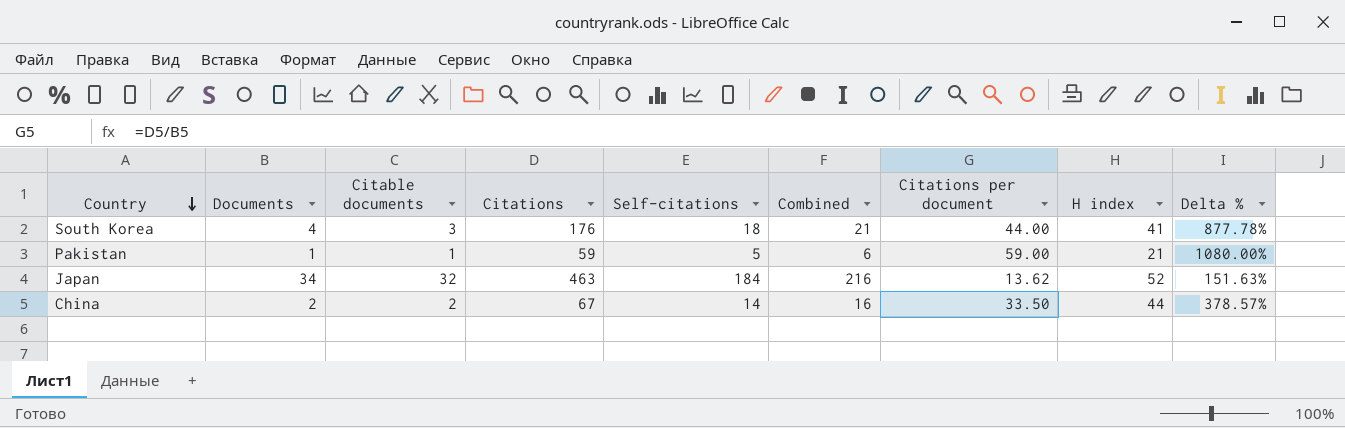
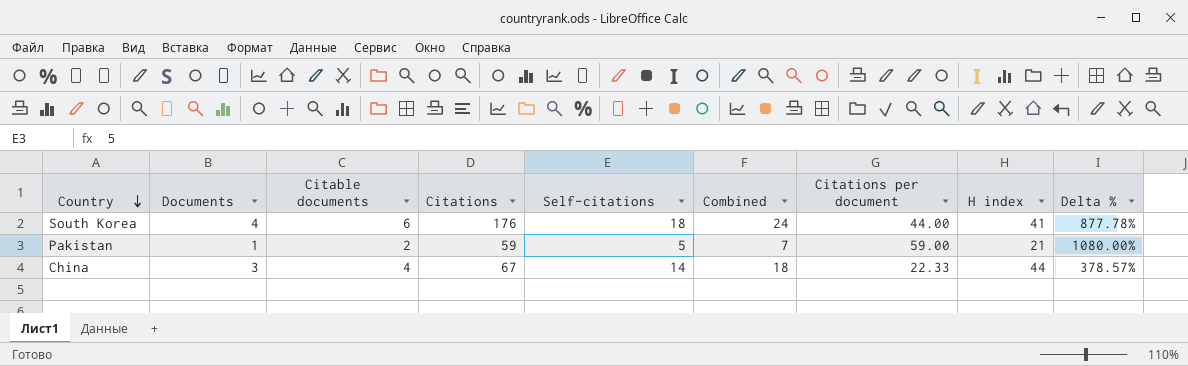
row Japan: 34 | 32 | 463 | 184 | 216 | 13.62 | 52 | 151.63% -> none
South Korea | Citable documents: 3 -> 6
South Korea | Combined: 21 -> 24
Pakistan | Citable documents: 1 -> 2
Pakistan | Combined: 6 -> 7
China | Documents: 2 -> 3
China | Citable documents: 2 -> 4
China | Combined: 16 -> 18
China | Citations per document: 33.50 -> 22.33

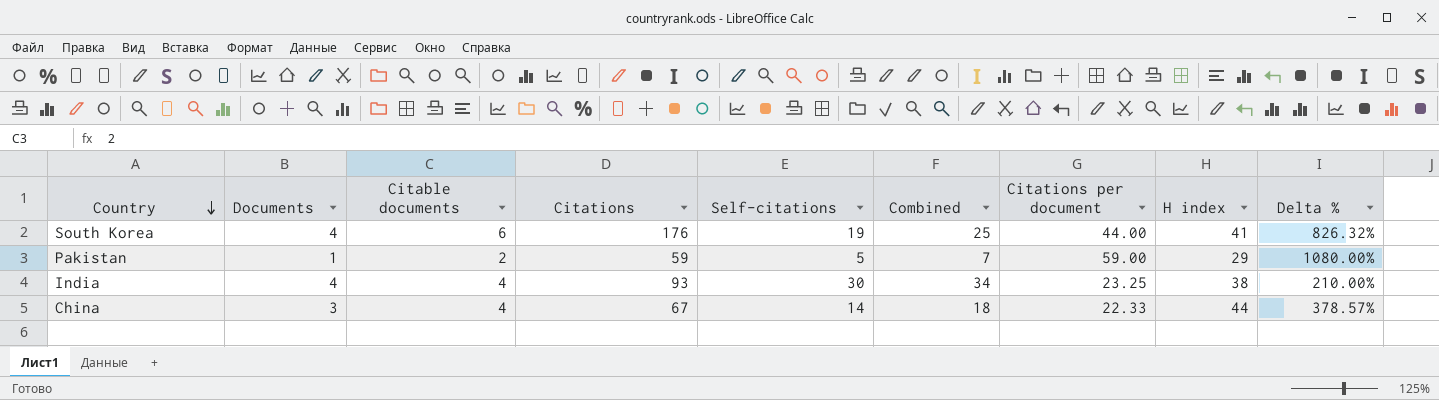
South Korea | Self-citations: 18 -> 19
South Korea | Combined: 24 -> 25
South Korea | Delta %: 877.78% -> 826.32%
Pakistan | H index: 21 -> 29
row India: none -> 4 | 4 | 93 | 30 | 34 | 23.25 | 38 | 210.00%

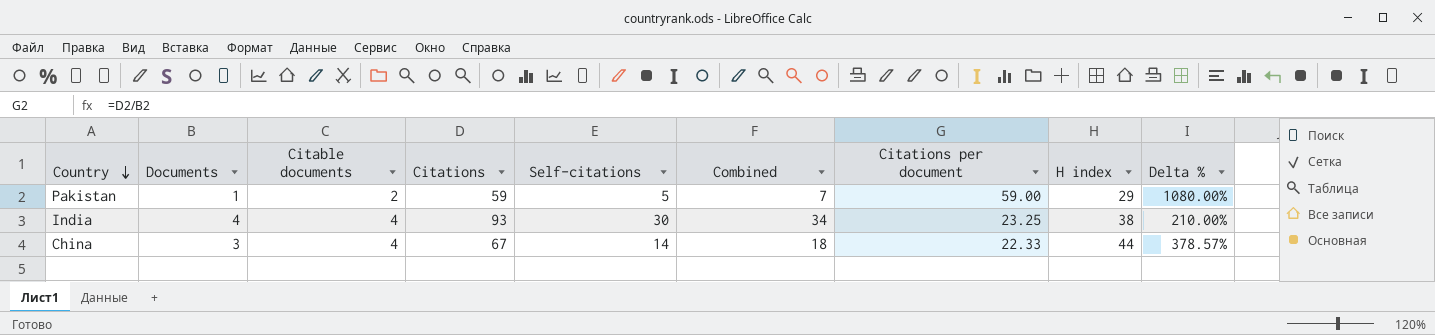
row South Korea: 4 | 6 | 176 | 19 | 25 | 44.00 | 41 | 826.32% -> none

